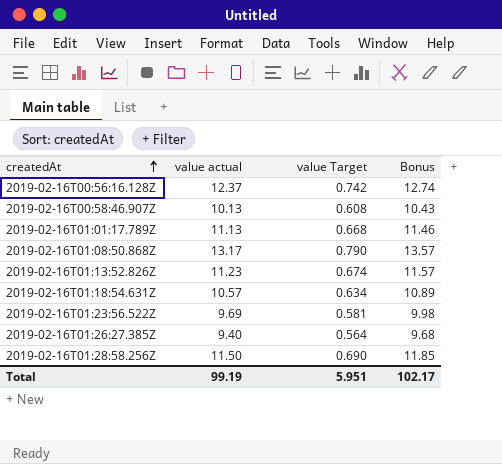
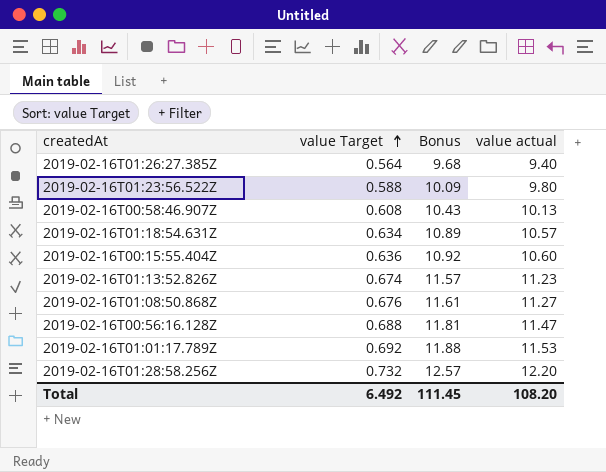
row order: createdAt ascending -> value Target ascending
column value actual | position: 2 -> 4
2019-02-16T01:23:56.522Z | value Target: 0.581 -> 0.588
2019-02-16T01:23:56.522Z | Bonus: 9.98 -> 10.09
2019-02-16T01:23:56.522Z | value actual: 9.69 -> 9.80
row 2019-02-16T00:15:55.404Z: none -> 0.636 | 10.92 | 10.60
2019-02-16T01:08:50.868Z | value Target: 0.790 -> 0.676
2019-02-16T01:08:50.868Z | Bonus: 13.57 -> 11.61
2019-02-16T01:08:50.868Z | value actual: 13.17 -> 11.27
2019-02-16T00:56:16.128Z | value Target: 0.742 -> 0.688
2019-02-16T00:56:16.128Z | Bonus: 12.74 -> 11.81
2019-02-16T00:56:16.128Z | value actual: 12.37 -> 11.47
2019-02-16T01:01:17.789Z | value Target: 0.668 -> 0.692
2019-02-16T01:01:17.789Z | Bonus: 11.46 -> 11.88
2019-02-16T01:01:17.789Z | value actual: 11.13 -> 11.53
2019-02-16T01:28:58.256Z | value Target: 0.690 -> 0.732
2019-02-16T01:28:58.256Z | Bonus: 11.85 -> 12.57
2019-02-16T01:28:58.256Z | value actual: 11.50 -> 12.20
Total | value Target: 5.951 -> 6.492
Total | Bonus: 102.17 -> 111.45
Total | value actual: 99.19 -> 108.20

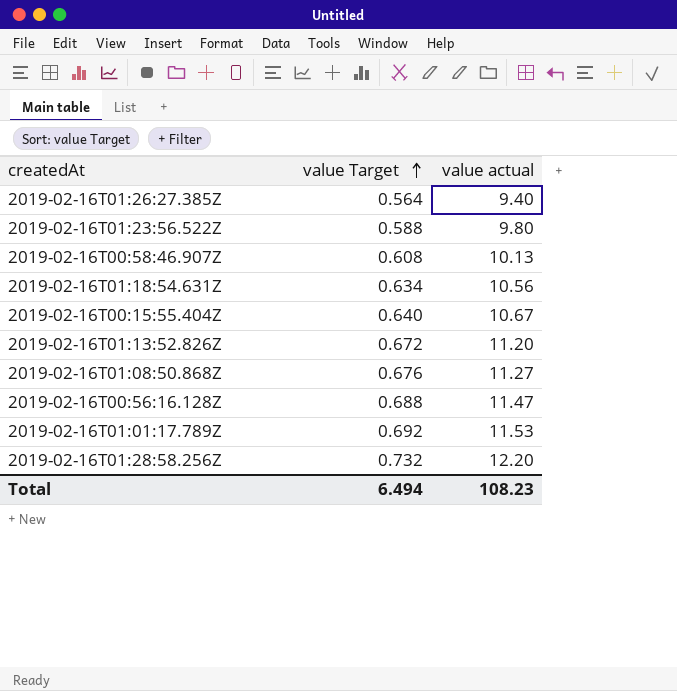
column Bonus | formula: [value actual] * 1.03 -> none
2019-02-16T01:18:54.631Z | value actual: 10.57 -> 10.56
2019-02-16T00:15:55.404Z | value Target: 0.636 -> 0.640
2019-02-16T00:15:55.404Z | value actual: 10.60 -> 10.67
2019-02-16T01:13:52.826Z | value Target: 0.674 -> 0.672
2019-02-16T01:13:52.826Z | value actual: 11.23 -> 11.20
Total | value Target: 6.492 -> 6.494
Total | value actual: 108.20 -> 108.23

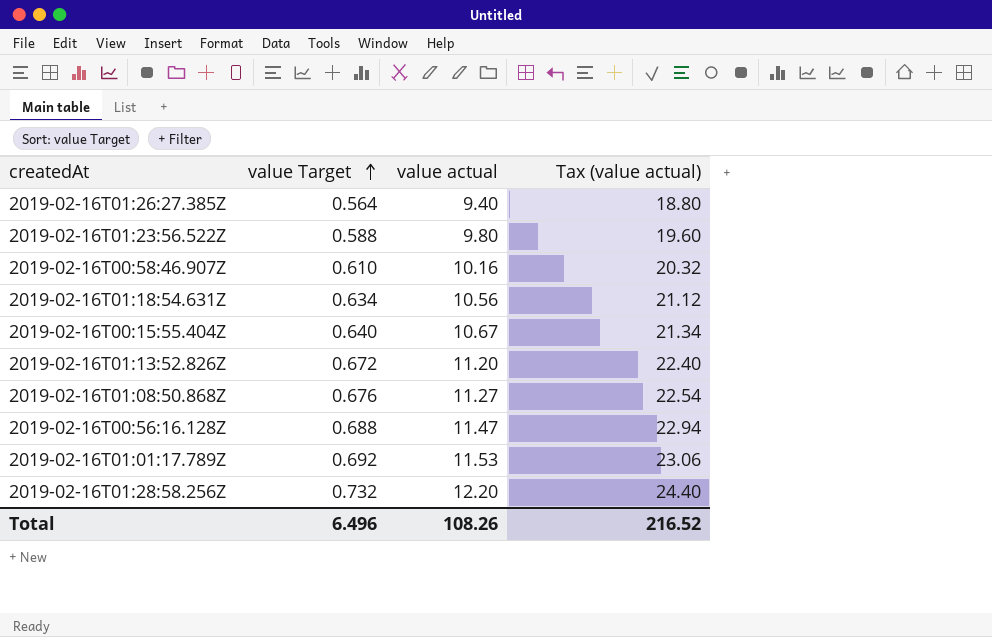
column Tax (value actual) | formula: none -> [value actual] * 2
2019-02-16T00:58:46.907Z | value Target: 0.608 -> 0.610
2019-02-16T00:58:46.907Z | value actual: 10.13 -> 10.16
Total | value Target: 6.494 -> 6.496
Total | value actual: 108.23 -> 108.26

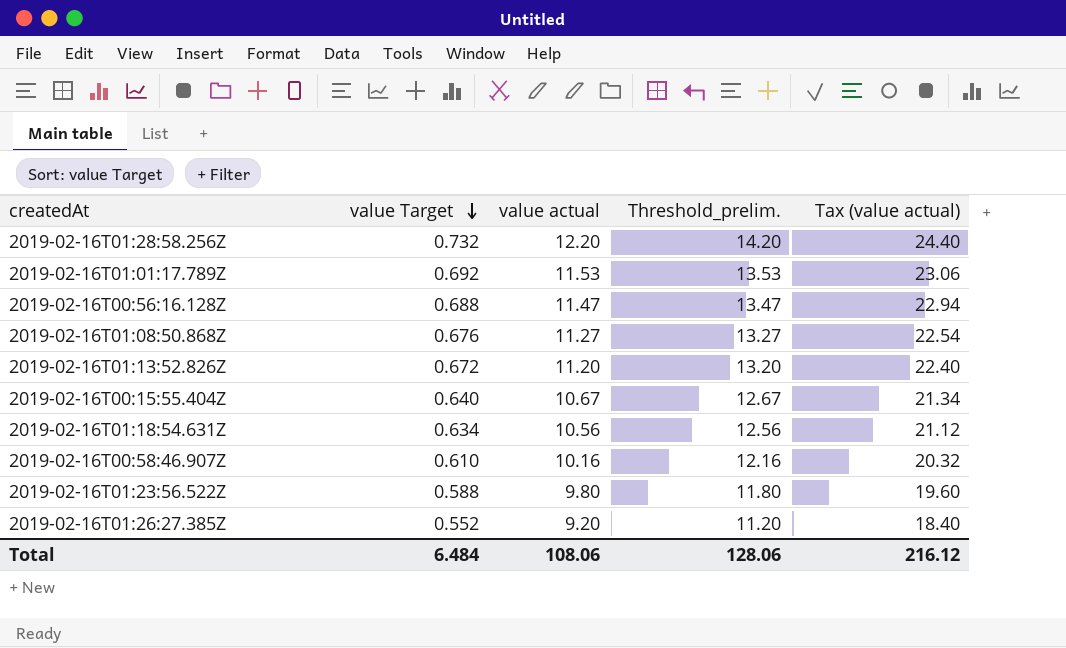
row order: value Target ascending -> value Target descending
column Threshold_prelim. | formula: none -> [value actual] + 2
2019-02-16T01:26:27.385Z | value Target: 0.564 -> 0.552
2019-02-16T01:26:27.385Z | value actual: 9.40 -> 9.20
2019-02-16T01:26:27.385Z | Tax (value actual): 18.80 -> 18.40
Total | value Target: 6.496 -> 6.484
Total | value actual: 108.26 -> 108.06
Total | Tax (value actual): 216.52 -> 216.12

